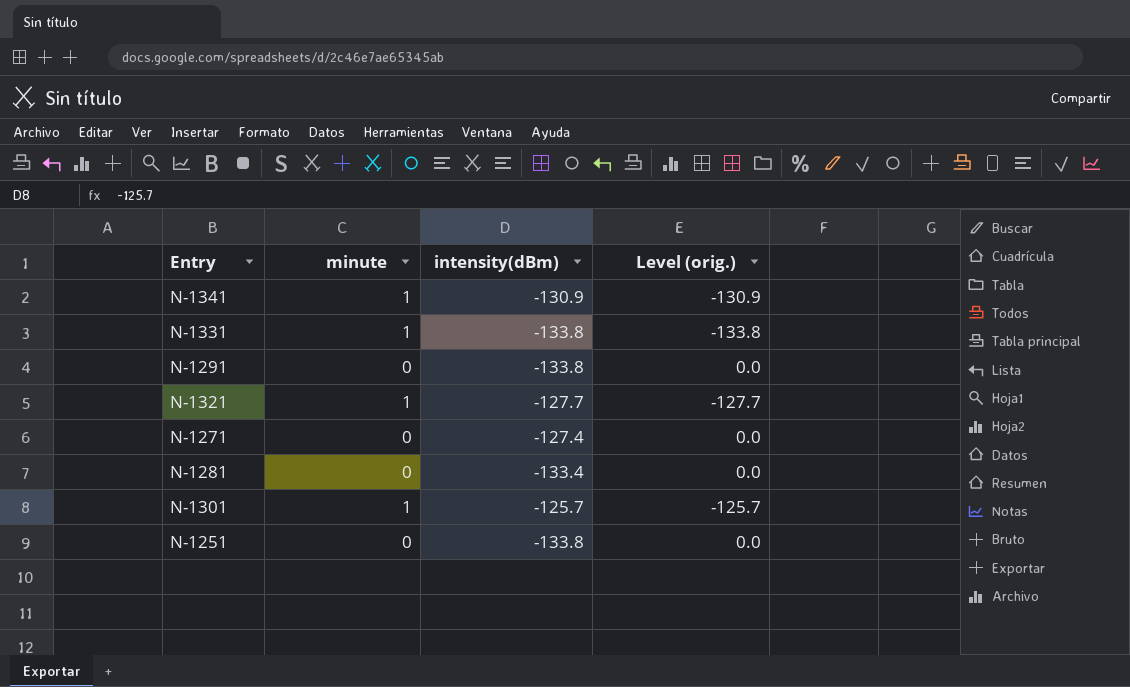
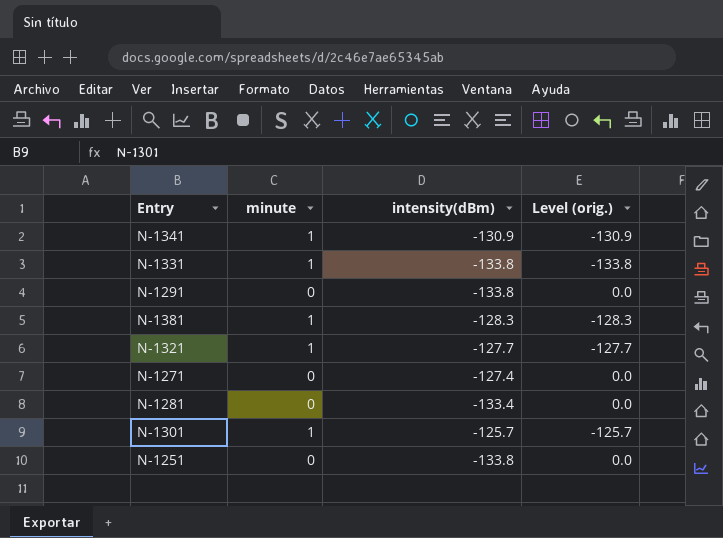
row N-1381: none -> 1 | -128.3 | -128.3

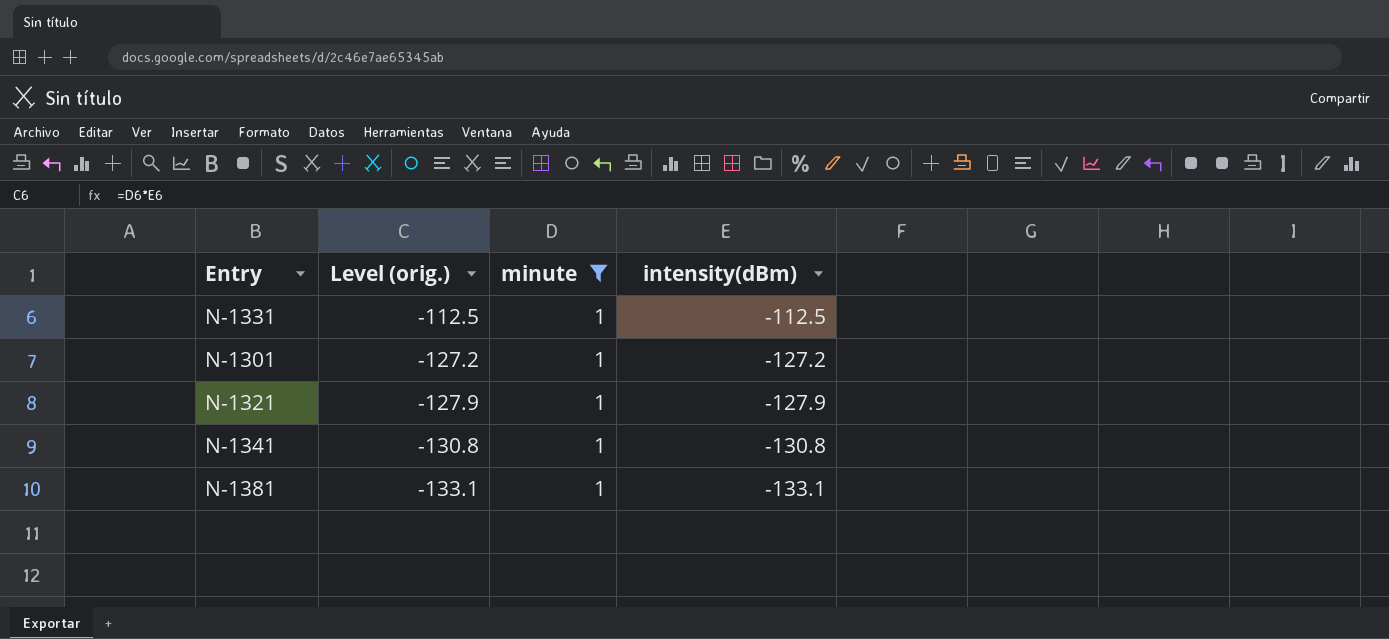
filter: none -> minute = 1
row order: none -> Level (orig.) descending
column Level (orig.) | position: 4 -> 2
N-1331 | Level (orig.): -133.8 -> -112.5
N-1331 | intensity(dBm): -133.8 -> -112.5
N-1301 | Level (orig.): -125.7 -> -127.2
N-1301 | intensity(dBm): -125.7 -> -127.2
N-1321 | Level (orig.): -127.7 -> -127.9
N-1321 | intensity(dBm): -127.7 -> -127.9
N-1341 | Level (orig.): -130.9 -> -130.8
N-1341 | intensity(dBm): -130.9 -> -130.8
N-1381 | Level (orig.): -128.3 -> -133.1
N-1381 | intensity(dBm): -128.3 -> -133.1

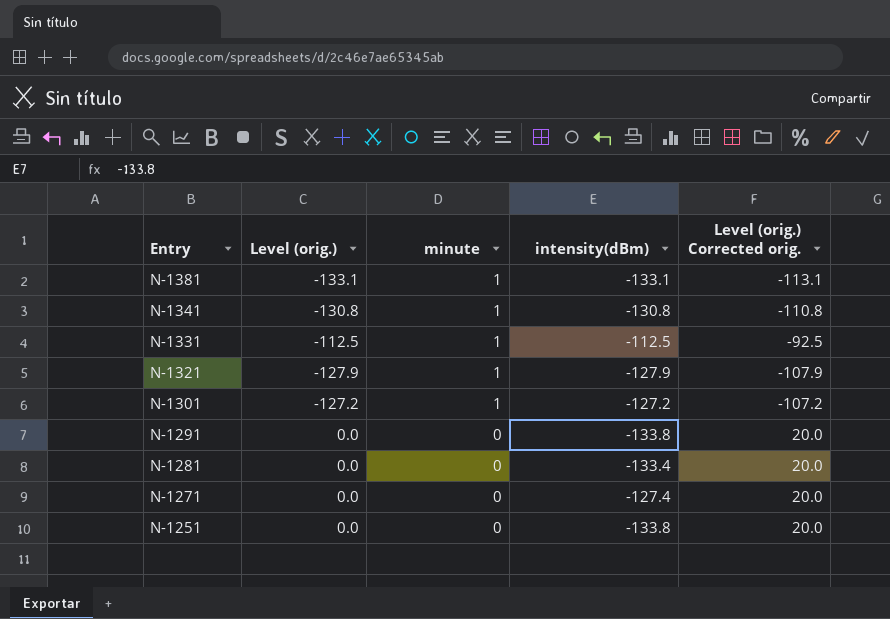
filter: minute = 1 -> none
row order: Level (orig.) descending -> Entry descending
column Level (orig.) Corrected orig. | formula: none -> [Level (orig.)] + 20

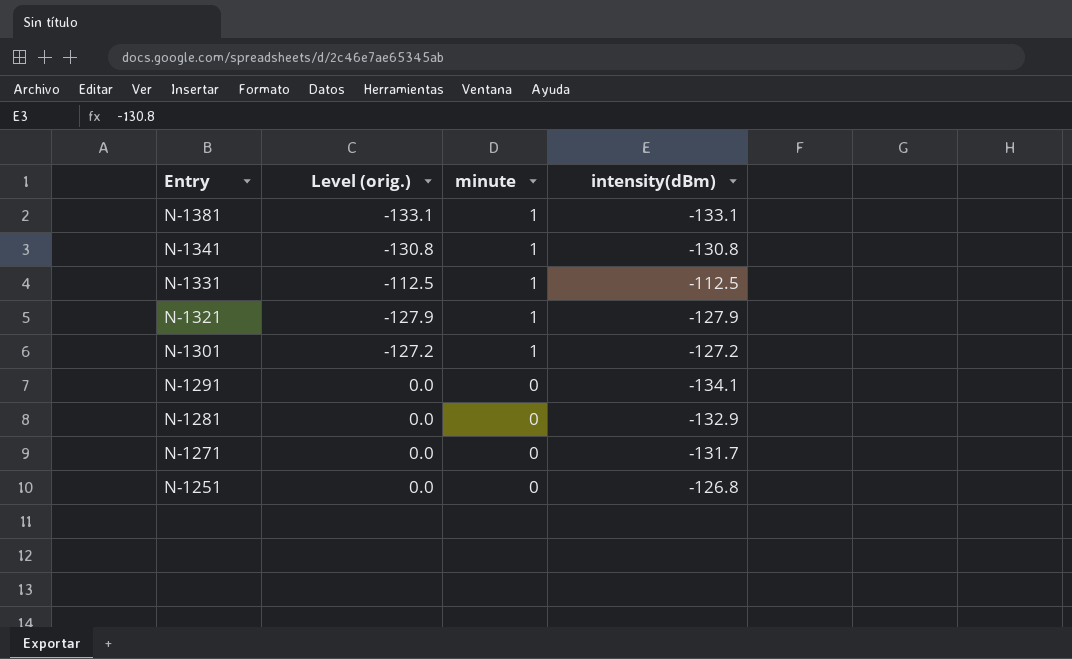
column Level (orig.) Corrected orig. | formula: [Level (orig.)] + 20 -> none
N-1291 | intensity(dBm): -133.8 -> -134.1
N-1281 | intensity(dBm): -133.4 -> -132.9
N-1271 | intensity(dBm): -127.4 -> -131.7
N-1251 | intensity(dBm): -133.8 -> -126.8

